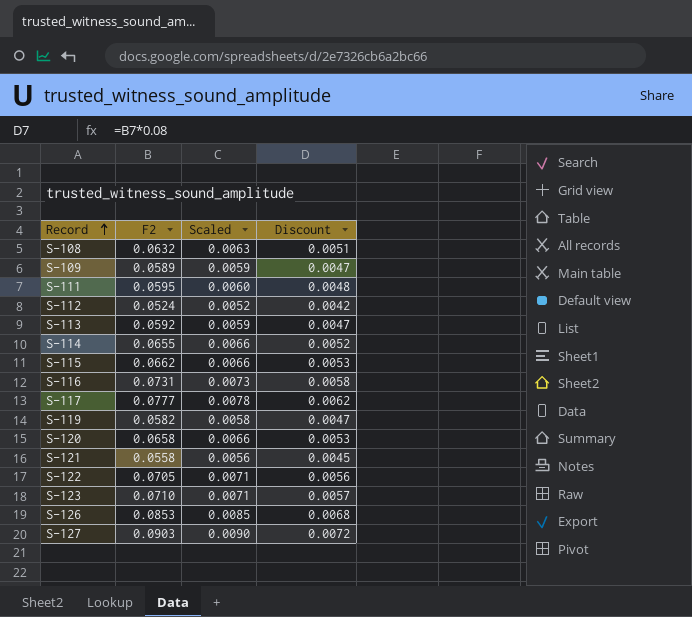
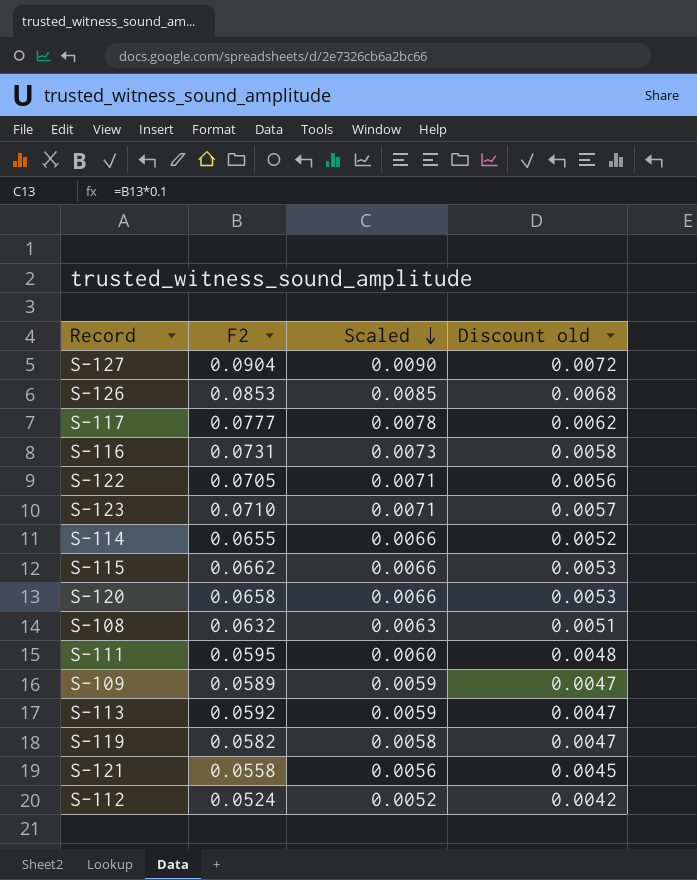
row order: Record ascending -> Scaled descending
column name: Discount -> Discount old
S-127 | F2: 0.0903 -> 0.0904

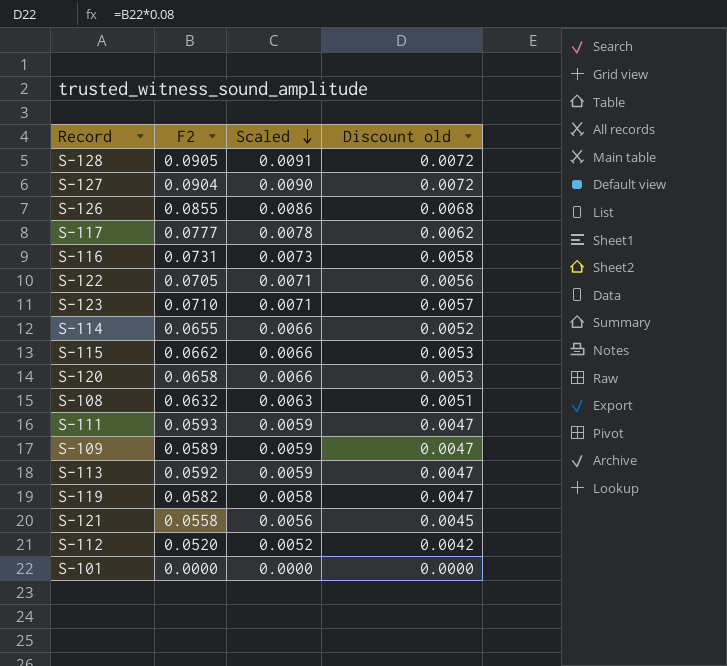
row S-128: none -> 0.0905 | 0.0091 | 0.0072
S-126 | F2: 0.0853 -> 0.0855
S-126 | Scaled: 0.0085 -> 0.0086
S-111 | F2: 0.0595 -> 0.0593
S-111 | Scaled: 0.0060 -> 0.0059
S-111 | Discount old: 0.0048 -> 0.0047
S-112 | F2: 0.0524 -> 0.0520
row S-101: none -> 0.0000 | 0.0000 | 0.0000

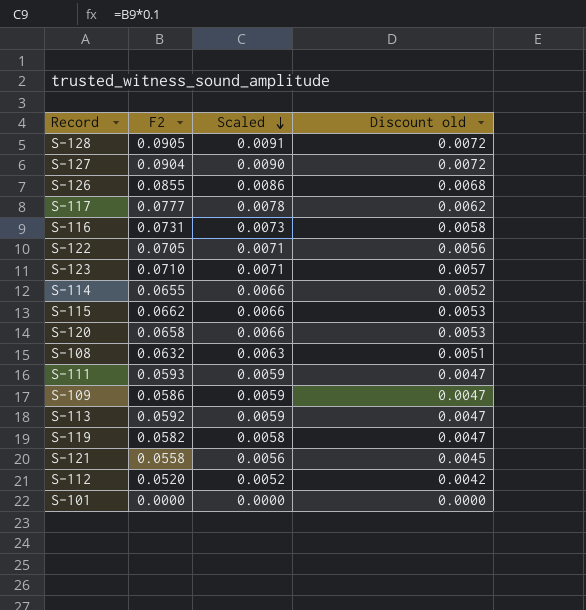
S-109 | F2: 0.0589 -> 0.0586

